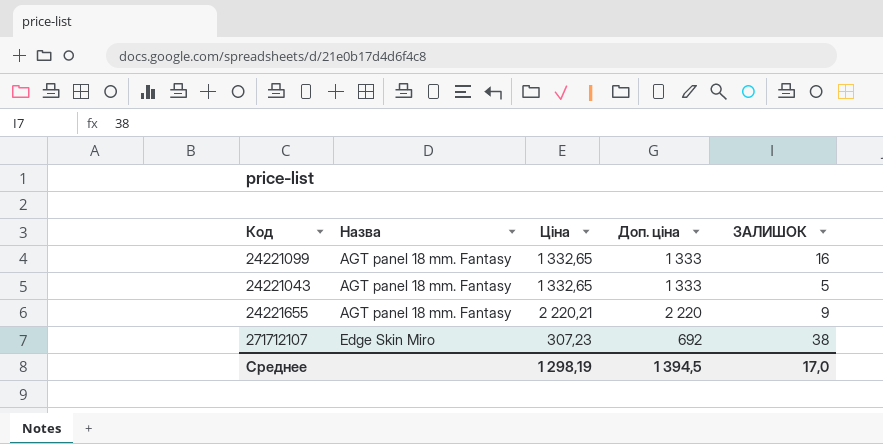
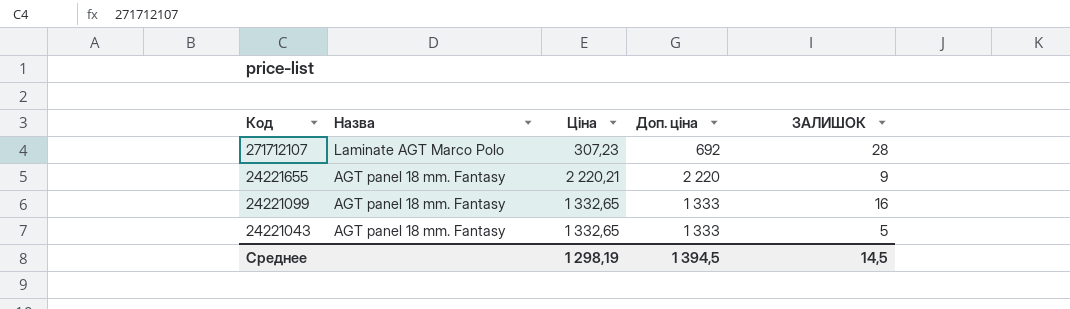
row order: Назва ascending -> Код descending
271712107 | Назва: Edge Skin Miro -> Laminate AGT Marco Polo
271712107 | ЗАЛИШОК: 38 -> 28
Среднее | ЗАЛИШОК: 17,0 -> 14,5

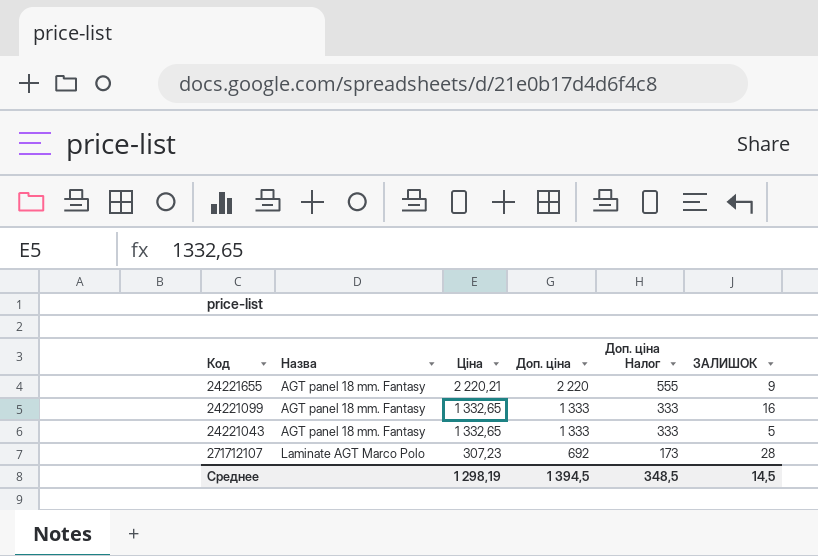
row order: Код descending -> Назва ascending
column Доп. ціна Налог | formula: none -> [Доп. ціна] * 0,25

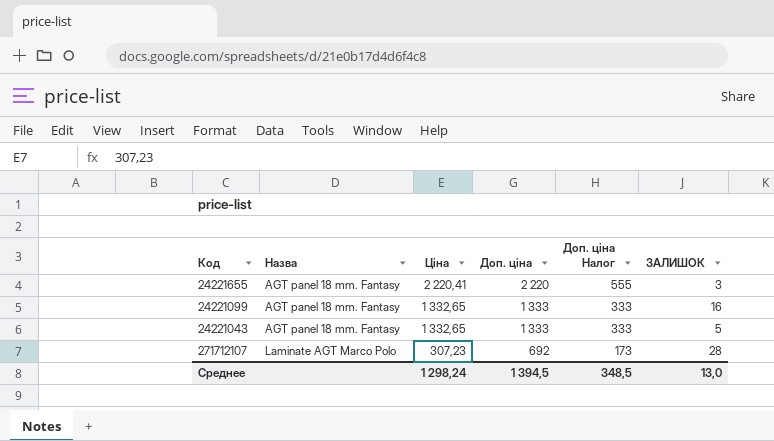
24221655 | Ціна: 2 220,21 -> 2 220,41
24221655 | ЗАЛИШОК: 9 -> 3
Среднее | Ціна: 1 298,19 -> 1 298,24
Среднее | ЗАЛИШОК: 14,5 -> 13,0

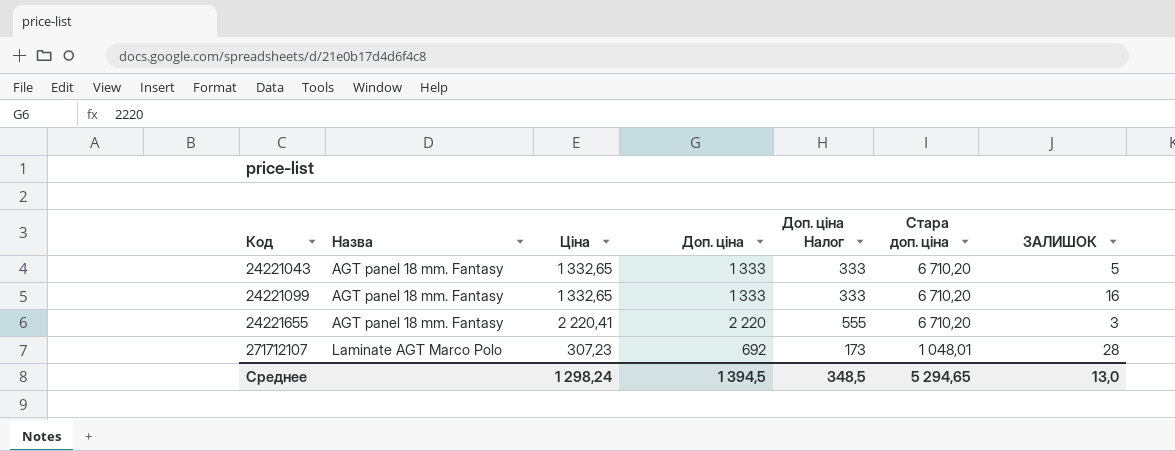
row order: Назва ascending -> Код ascending
column Стара доп. ціна | position: none -> 6

